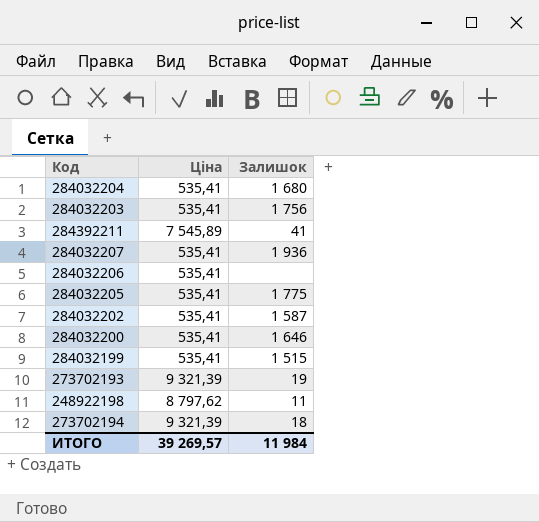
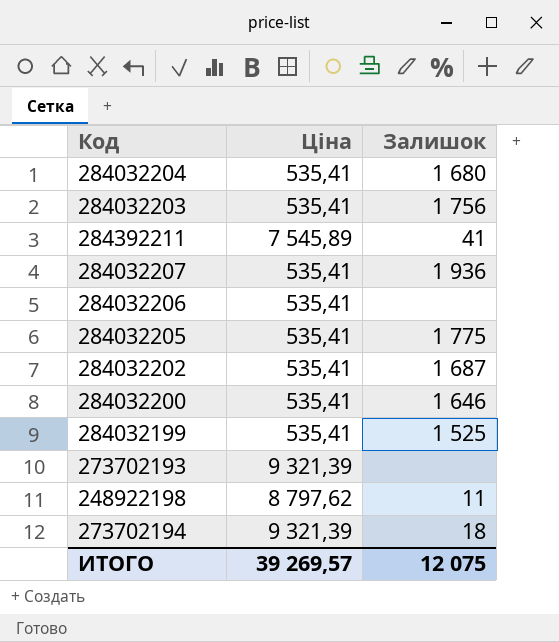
284032202 | Залишок: 1 587 -> 1 687
284032199 | Залишок: 1 515 -> 1 525
273702193 | Залишок: 19 -> none
ИТОГО | Залишок: 11 984 -> 12 075

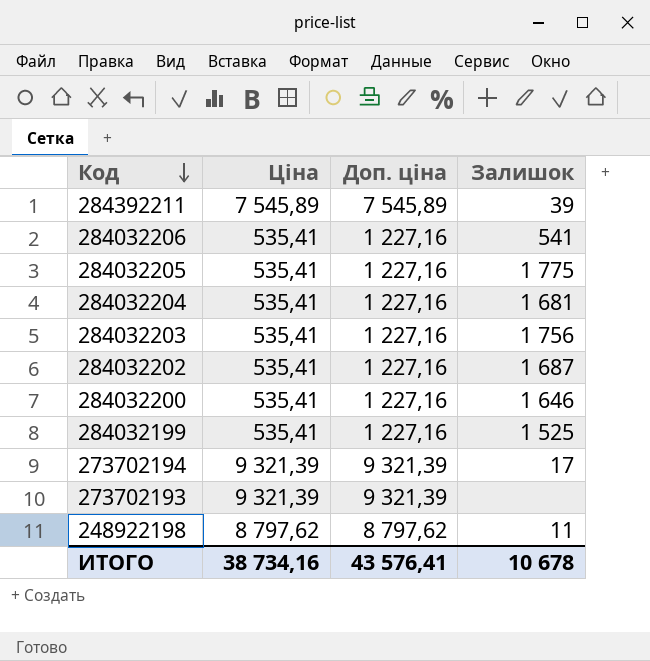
row order: none -> Код descending
column Доп. ціна | position: none -> 3
row 284032207: 535,41 | 1 936 -> none
284392211 | Залишок: 41 -> 39
284032206 | Залишок: none -> 541
284032204 | Залишок: 1 680 -> 1 681
273702194 | Залишок: 18 -> 17
ИТОГО | Ціна: 39 269,57 -> 38 734,16
ИТОГО | Залишок: 12 075 -> 10 678

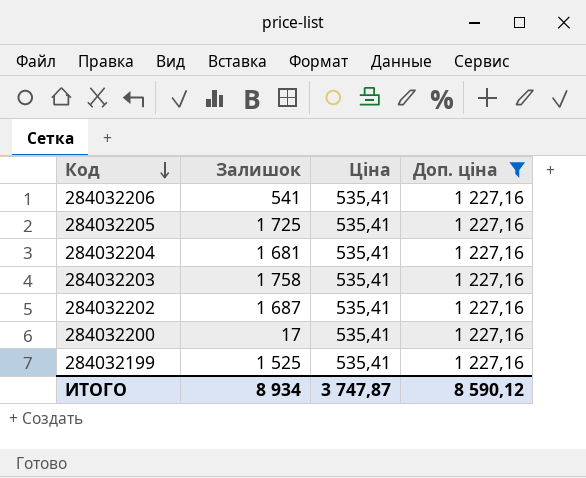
filter: none -> Доп. ціна = 1 227,16
column Залишок | position: 4 -> 2
284032205 | Залишок: 1 775 -> 1 725
284032203 | Залишок: 1 756 -> 1 758
284032200 | Залишок: 1 646 -> 17
ИТОГО | Залишок: 10 678 -> 8 934
ИТОГО | Ціна: 38 734,16 -> 3 747,87
ИТОГО | Доп. ціна: 43 576,41 -> 8 590,12

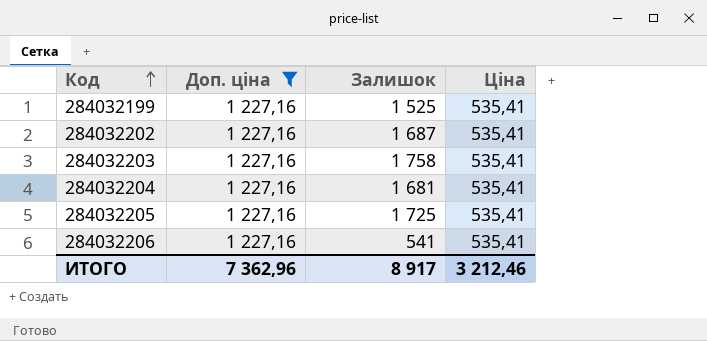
row order: Код descending -> Код ascending
column Доп. ціна | position: 4 -> 2
row 284032200: 17 | 535,41 | 1 227,16 -> none
ИТОГО | Доп. ціна: 8 590,12 -> 7 362,96
ИТОГО | Залишок: 8 934 -> 8 917
ИТОГО | Ціна: 3 747,87 -> 3 212,46

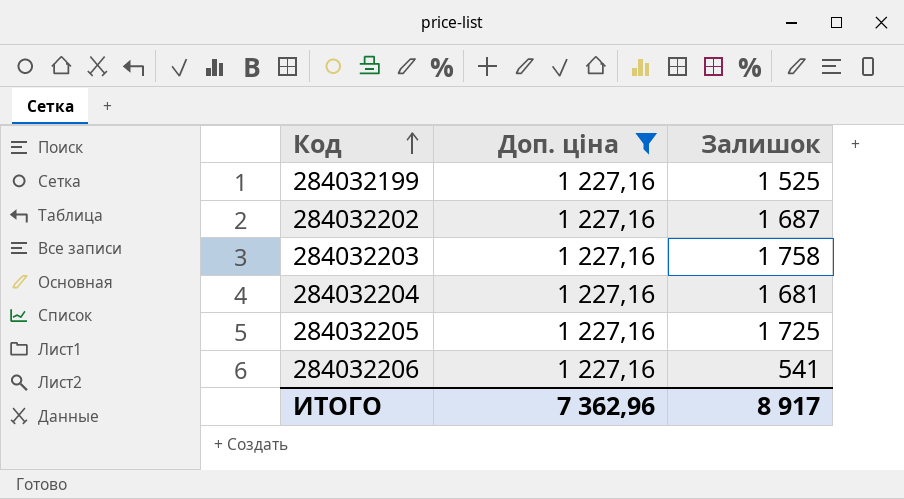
column Ціна | position: 4 -> none

